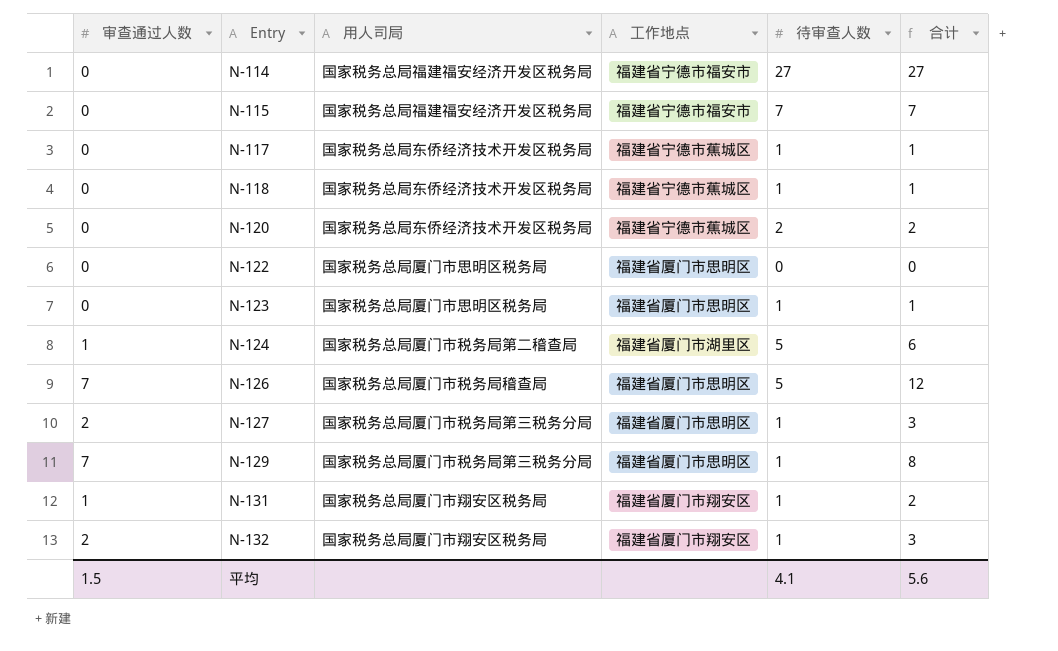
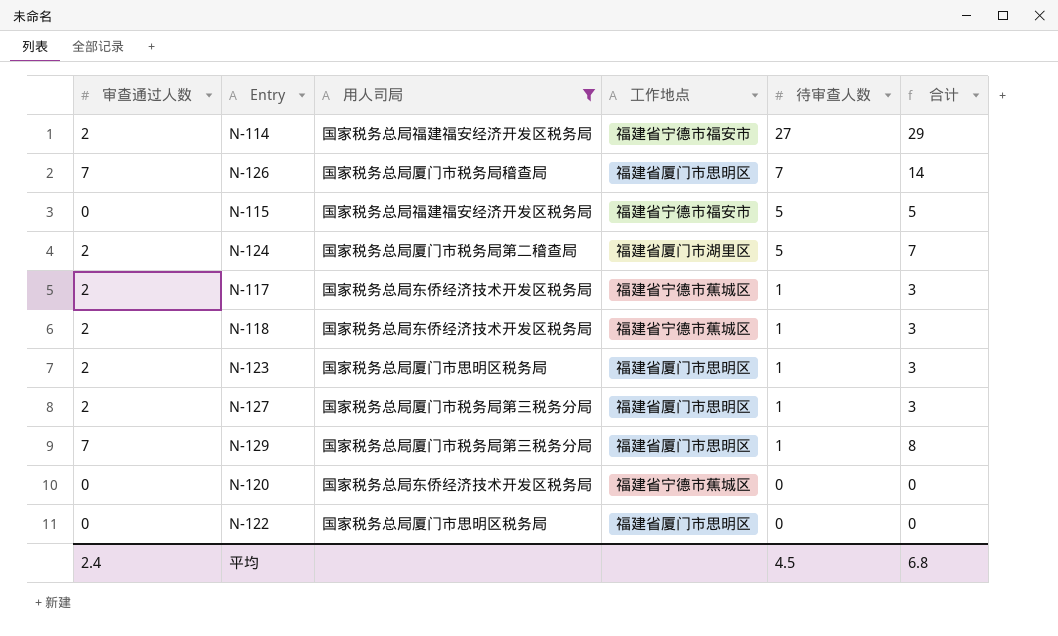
filter: none -> 用人司局 != 国家税务总局厦门市翔安区税务局
row order: Entry ascending -> 待审查人数 descending
N-114 | 审查通过人数: 0 -> 2
N-114 | 合计: 27 -> 29
N-126 | 待审查人数: 5 -> 7
N-126 | 合计: 12 -> 14
N-115 | 待审查人数: 7 -> 5
N-115 | 合计: 7 -> 5
N-124 | 审查通过人数: 1 -> 2
N-124 | 合计: 6 -> 7
N-117 | 审查通过人数: 0 -> 2
N-117 | 合计: 1 -> 3
N-118 | 审查通过人数: 0 -> 2
N-118 | 合计: 1 -> 3
N-123 | 审查通过人数: 0 -> 2
N-123 | 合计: 1 -> 3
N-120 | 待审查人数: 2 -> 0
N-120 | 合计: 2 -> 0
平均 | 审查通过人数: 1.5 -> 2.4
平均 | 待审查人数: 4.1 -> 4.5
平均 | 合计: 5.6 -> 6.8

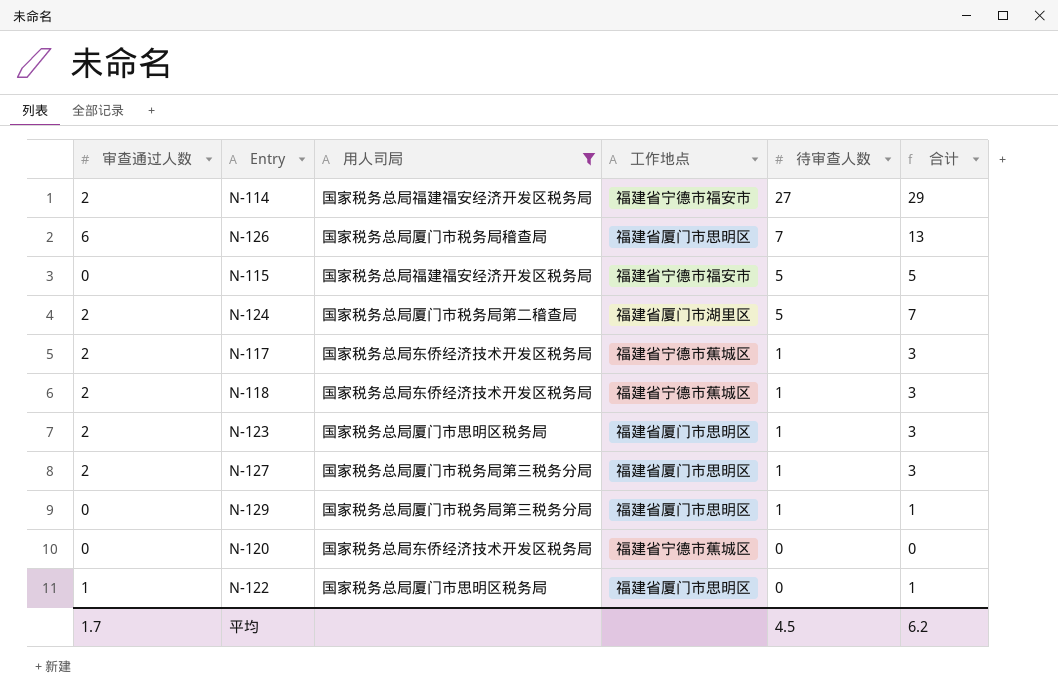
N-126 | 审查通过人数: 7 -> 6
N-126 | 合计: 14 -> 13
N-129 | 审查通过人数: 7 -> 0
N-129 | 合计: 8 -> 1
N-122 | 审查通过人数: 0 -> 1
N-122 | 合计: 0 -> 1
平均 | 审查通过人数: 2.4 -> 1.7
平均 | 合计: 6.8 -> 6.2

